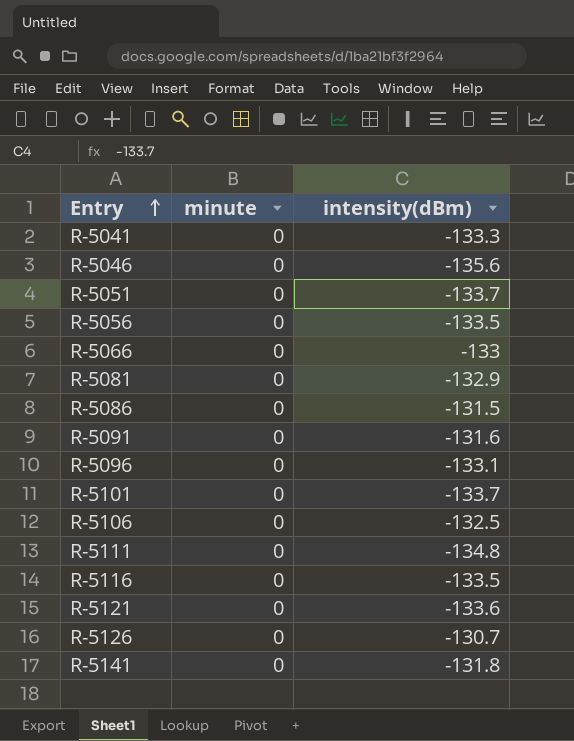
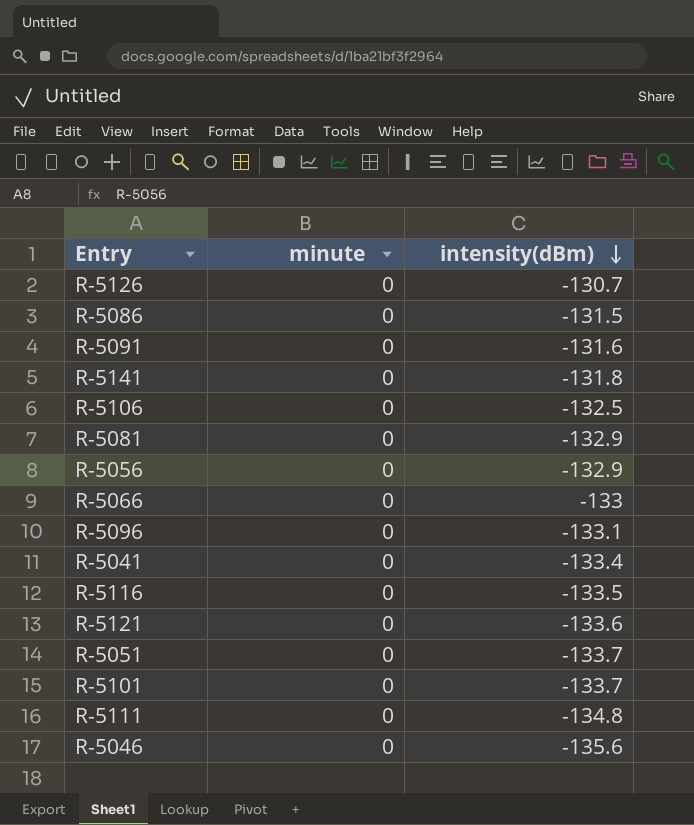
row order: Entry ascending -> intensity(dBm) descending
R-5056 | intensity(dBm): -133.5 -> -132.9
R-5041 | intensity(dBm): -133.3 -> -133.4

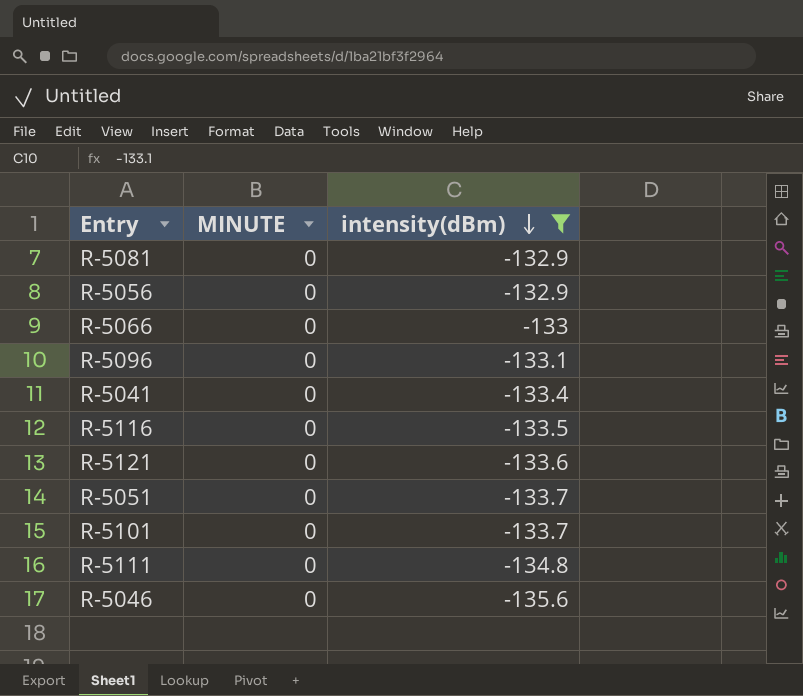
filter: none -> intensity(dBm) <= -132.9
column name: minute -> MINUTE

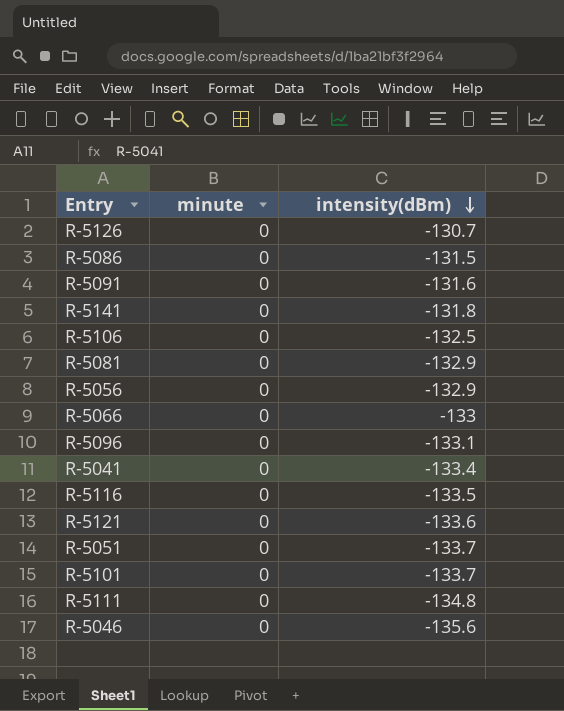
filter: intensity(dBm) <= -132.9 -> none
column name: MINUTE -> minute

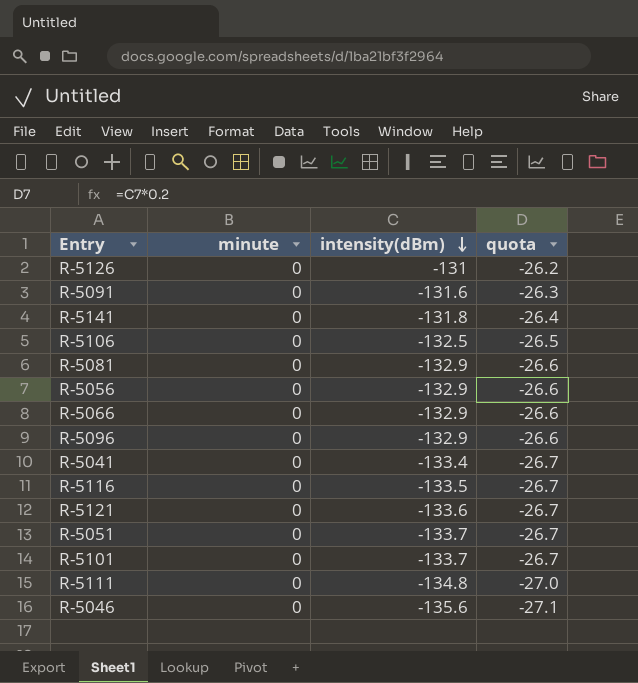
column quota | formula: none -> [intensity(dBm)] * 0.2
row R-5086: 0 | -131.5 -> none
R-5126 | intensity(dBm): -130.7 -> -131
R-5066 | intensity(dBm): -133 -> -132.9
R-5096 | intensity(dBm): -133.1 -> -132.9

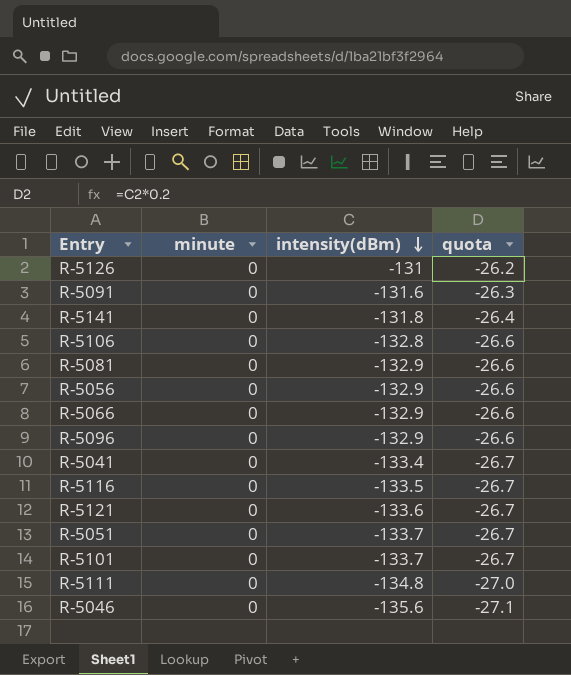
R-5106 | intensity(dBm): -132.5 -> -132.8
R-5106 | quota: -26.5 -> -26.6

